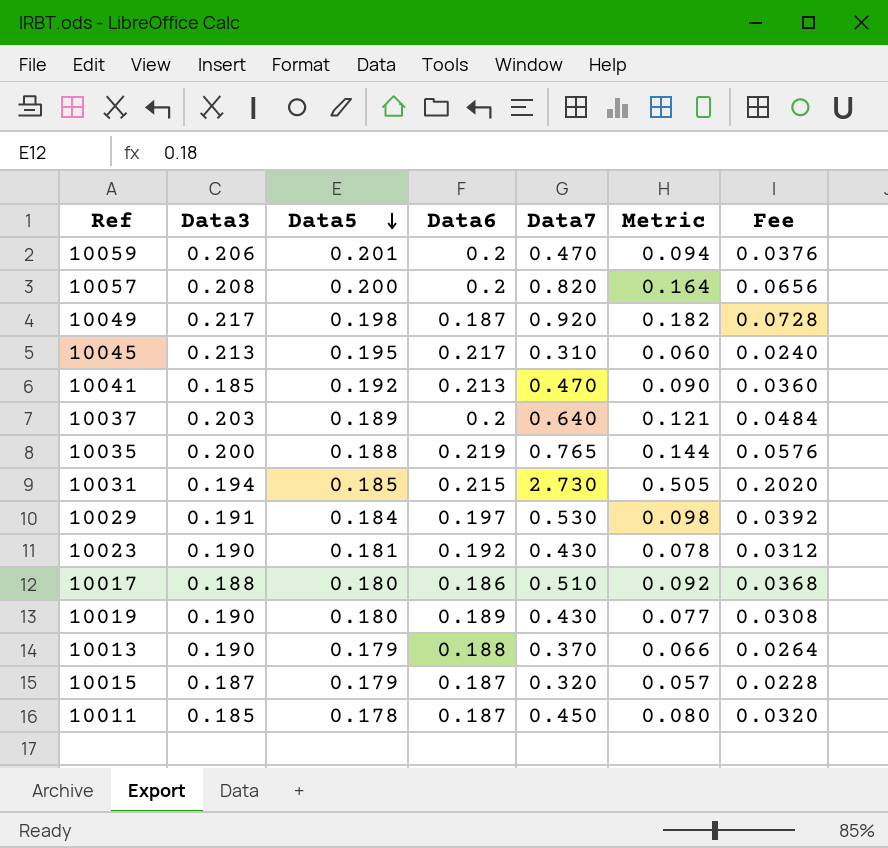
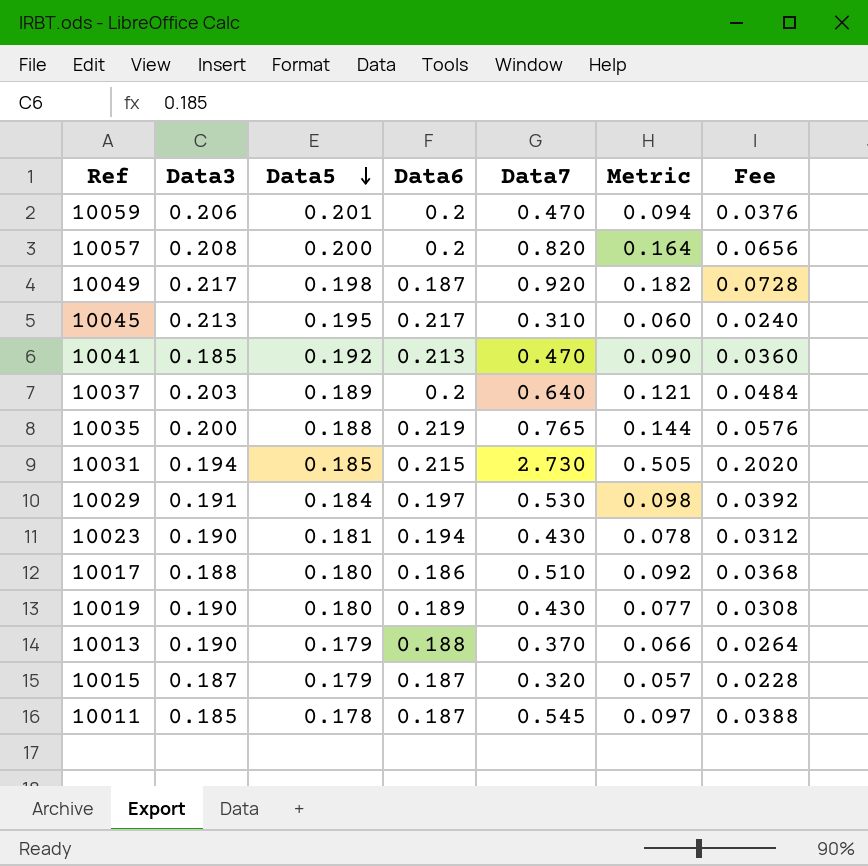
10023 | Data6: 0.192 -> 0.194
10011 | Data7: 0.450 -> 0.545
10011 | Metric: 0.080 -> 0.097
10011 | Fee: 0.0320 -> 0.0388

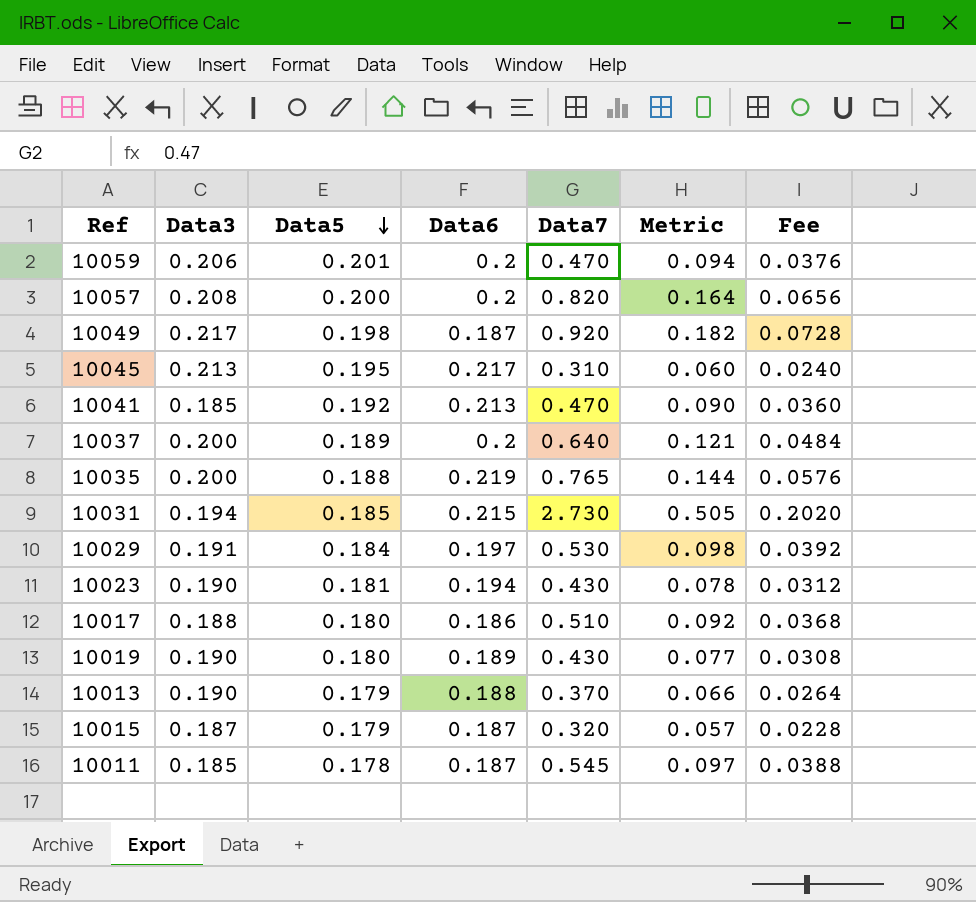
10037 | Data3: 0.203 -> 0.200

